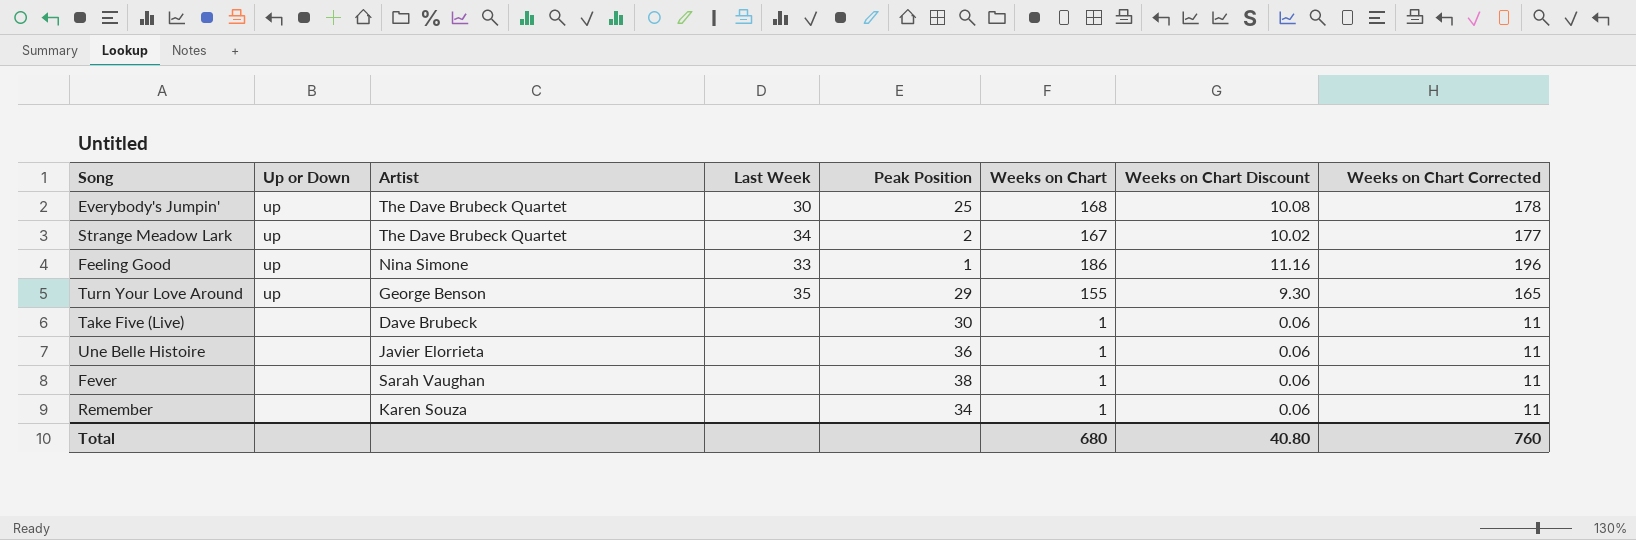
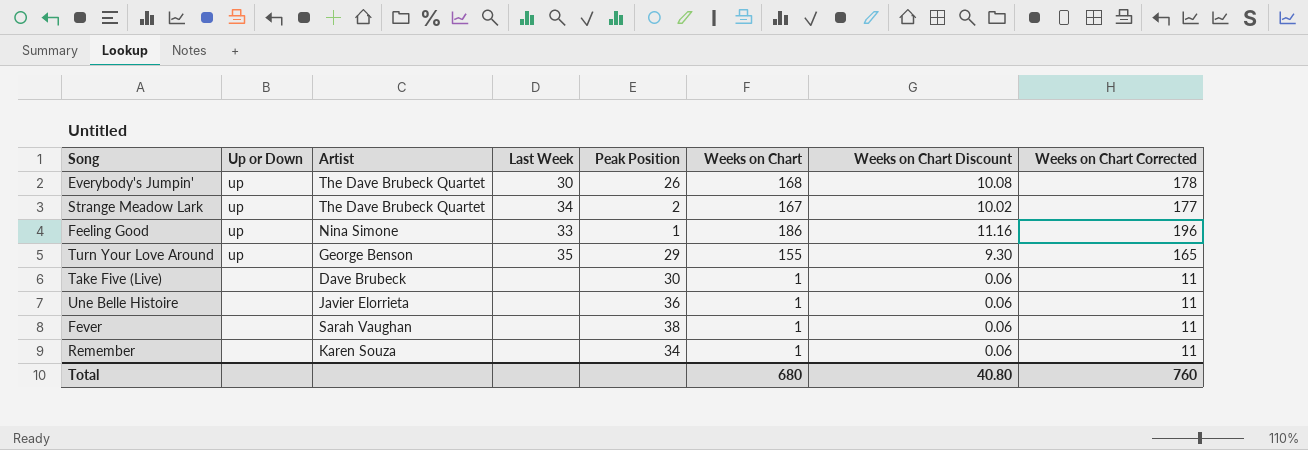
Everybody's Jumpin' | Peak Position: 25 -> 26

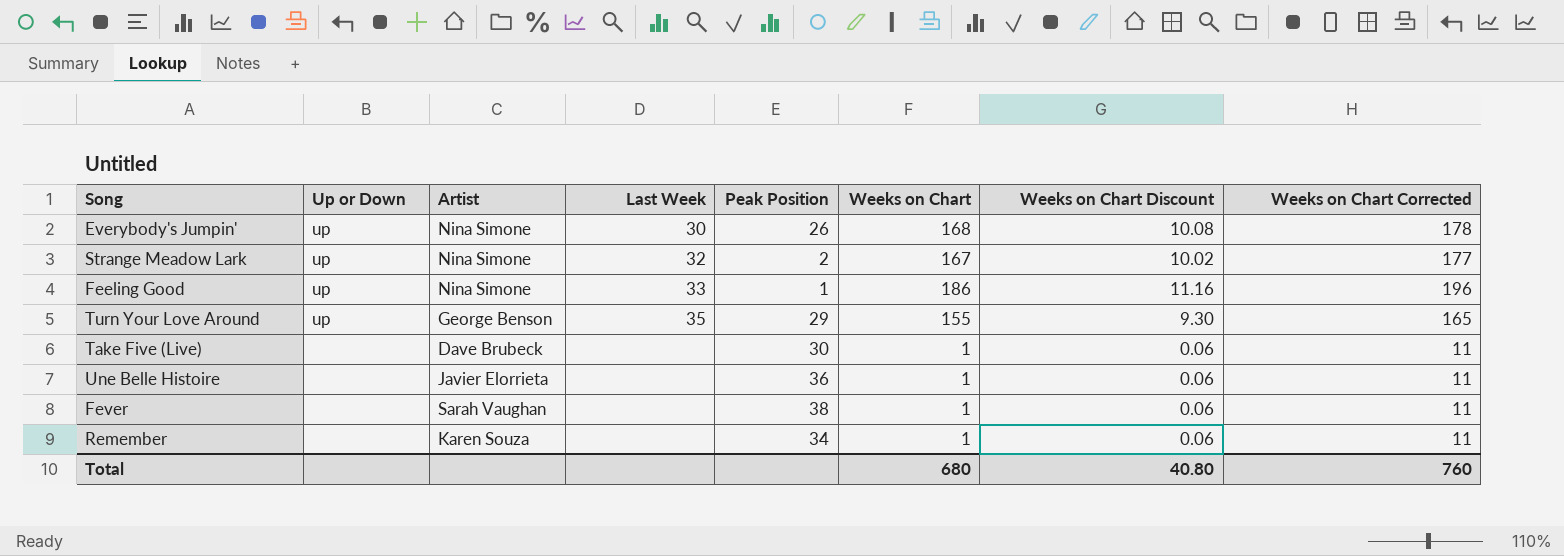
Everybody's Jumpin' | Artist: The Dave Brubeck Quartet -> Nina Simone
Strange Meadow Lark | Artist: The Dave Brubeck Quartet -> Nina Simone
Strange Meadow Lark | Last Week: 34 -> 32

